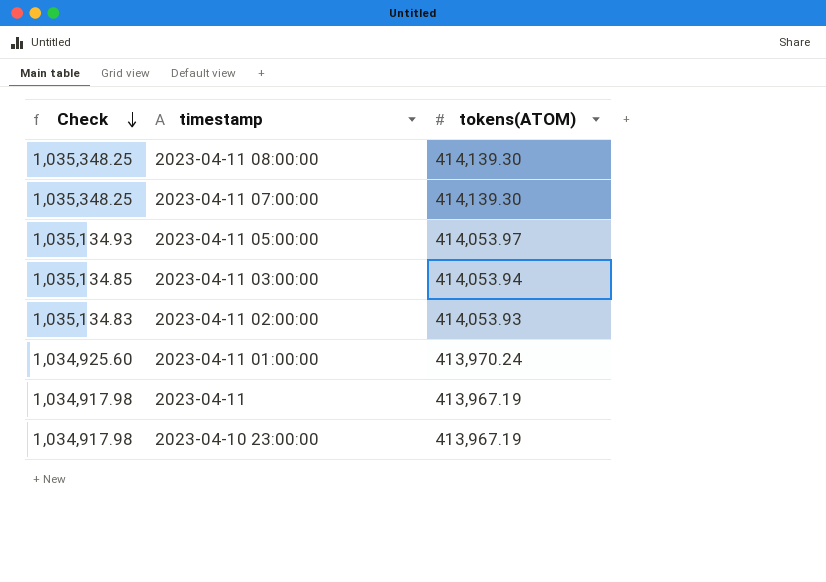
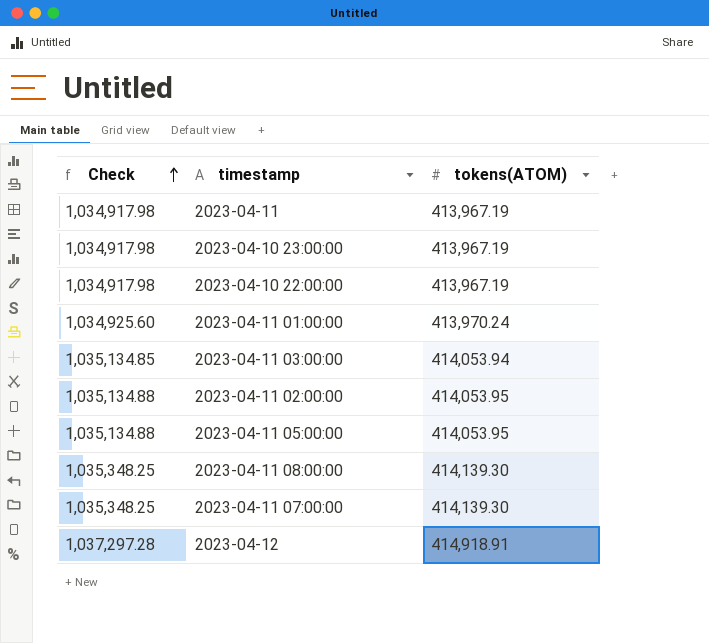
row order: Check descending -> Check ascending
row 2023-04-10 22:00:00: none -> 1,034,917.98 | 413,967.19
2023-04-11 02:00:00 | Check: 1,035,134.83 -> 1,035,134.88
2023-04-11 02:00:00 | tokens(ATOM): 414,053.93 -> 414,053.95
2023-04-11 05:00:00 | Check: 1,035,134.93 -> 1,035,134.88
2023-04-11 05:00:00 | tokens(ATOM): 414,053.97 -> 414,053.95
row 2023-04-12: none -> 1,037,297.28 | 414,918.91

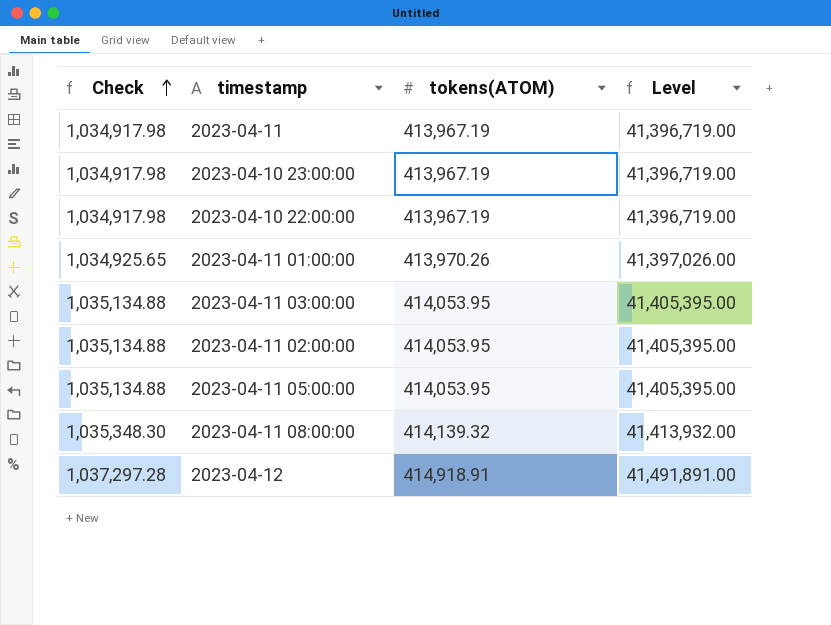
column Level | formula: none -> [tokens(ATOM)] * 100
row 2023-04-11 07:00:00: 1,035,348.25 | 414,139.30 -> none
2023-04-11 01:00:00 | Check: 1,034,925.60 -> 1,034,925.65
2023-04-11 01:00:00 | tokens(ATOM): 413,970.24 -> 413,970.26
2023-04-11 03:00:00 | Check: 1,035,134.85 -> 1,035,134.88
2023-04-11 03:00:00 | tokens(ATOM): 414,053.94 -> 414,053.95
2023-04-11 08:00:00 | Check: 1,035,348.25 -> 1,035,348.30
2023-04-11 08:00:00 | tokens(ATOM): 414,139.30 -> 414,139.32

